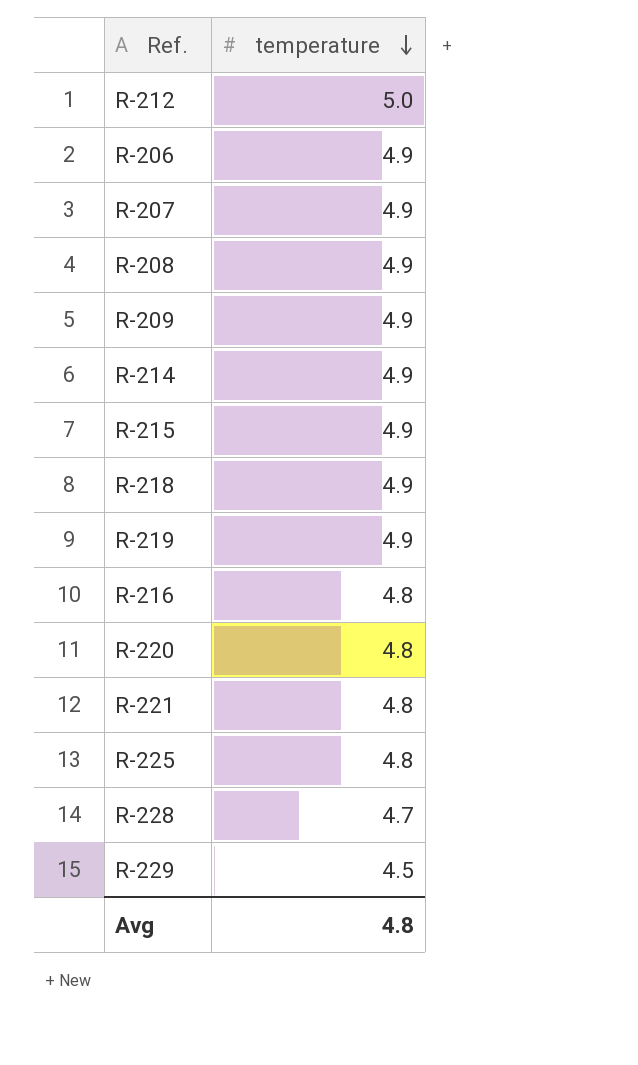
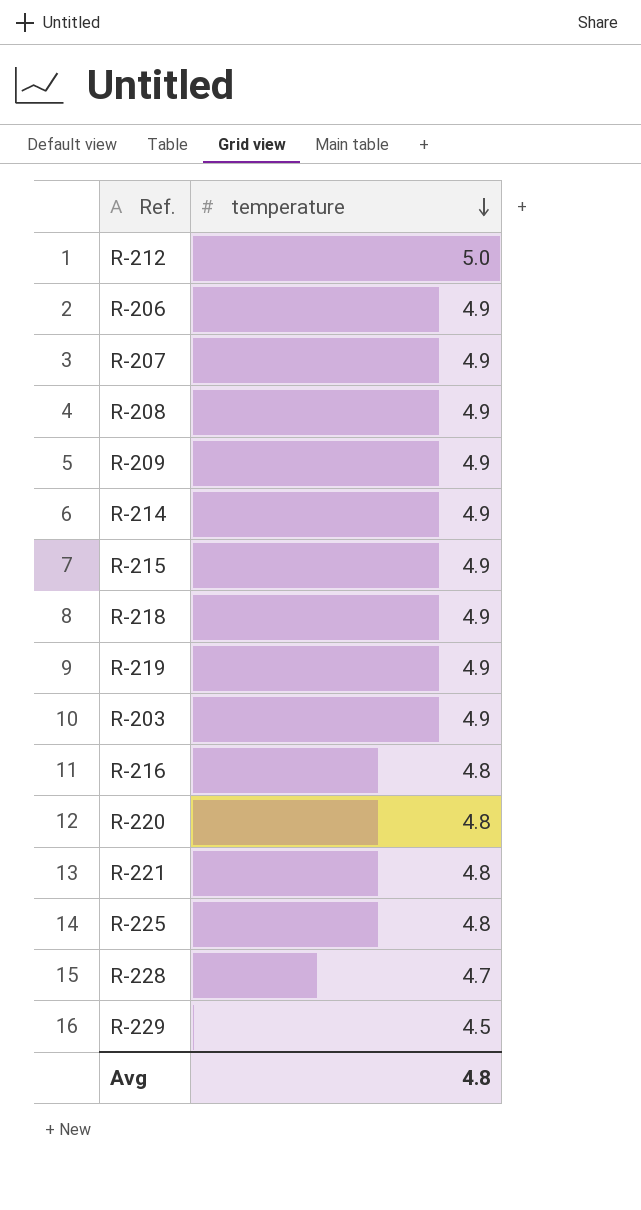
row R-203: none -> 4.9

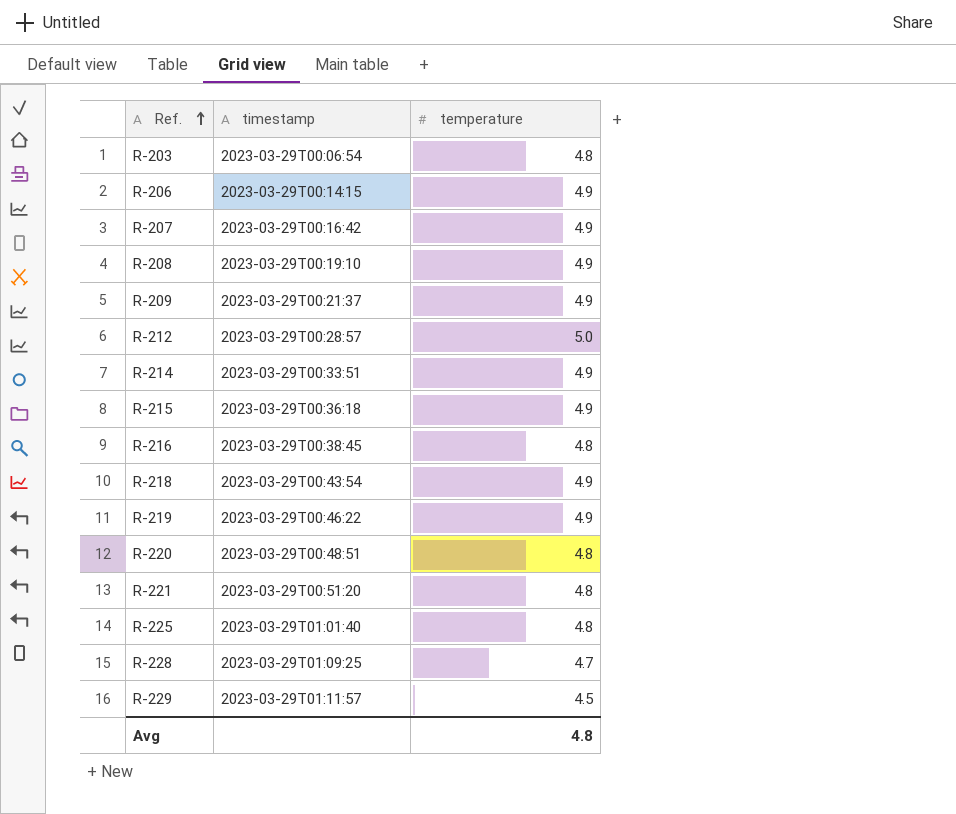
row order: temperature descending -> Ref. ascending
column timestamp | position: none -> 2
R-203 | temperature: 4.9 -> 4.8

